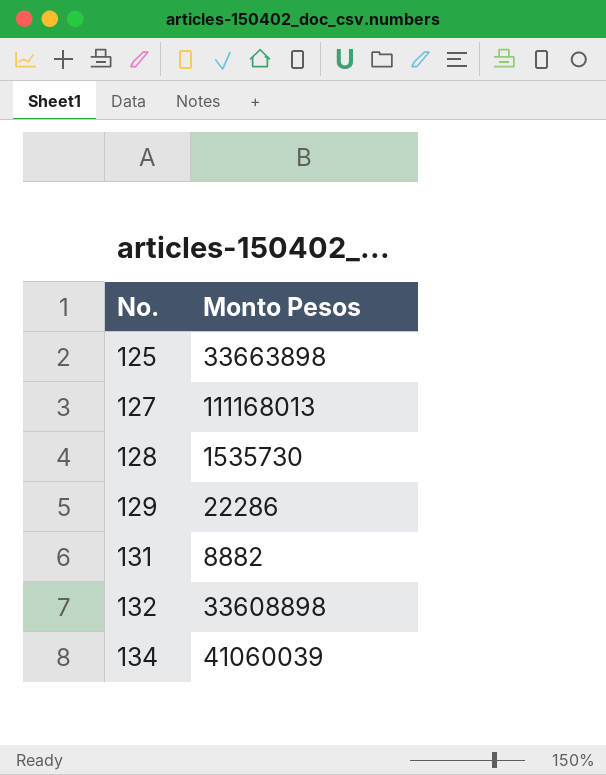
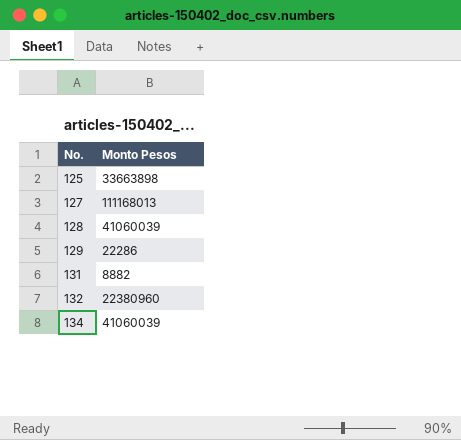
128 | Monto Pesos: 1535730 -> 41060039
132 | Monto Pesos: 33608898 -> 22380960

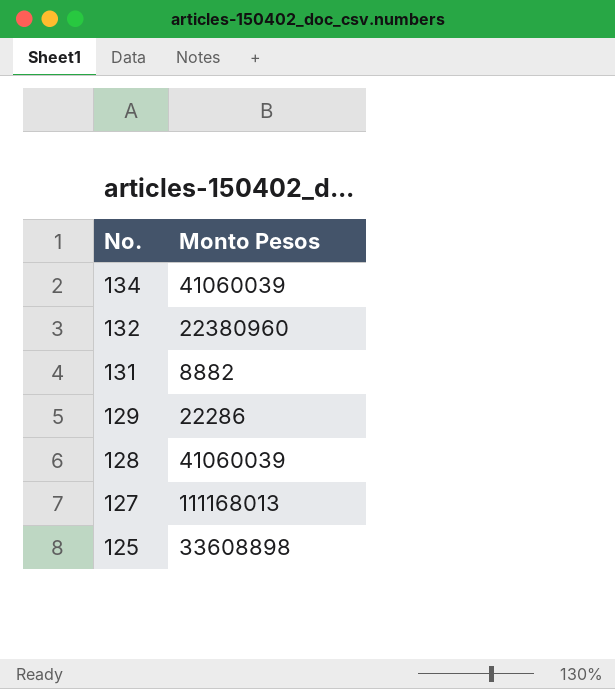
row order: No. ascending -> No. descending
125 | Monto Pesos: 33663898 -> 33608898

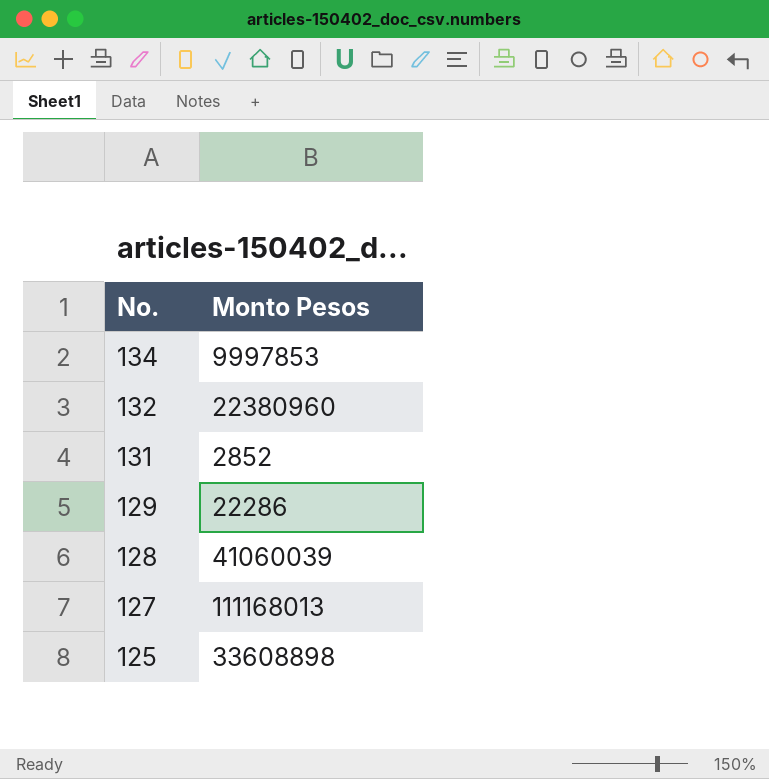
134 | Monto Pesos: 41060039 -> 9997853
131 | Monto Pesos: 8882 -> 2852

